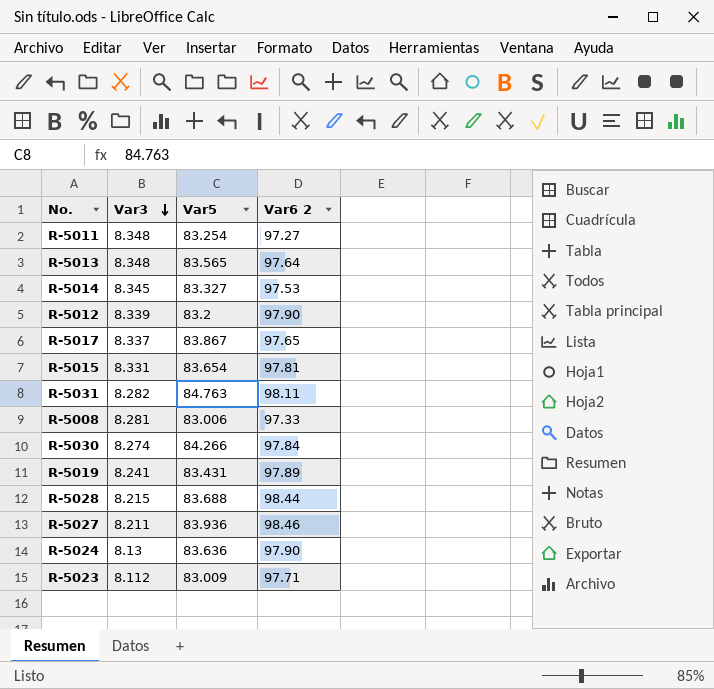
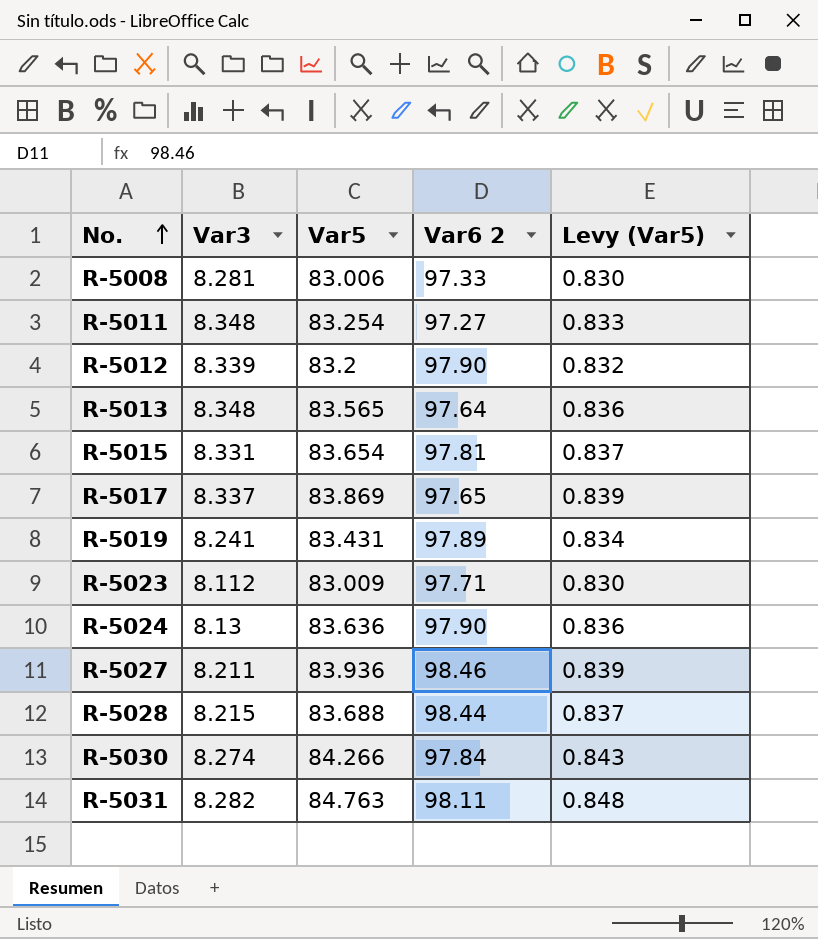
row order: Var3 descending -> No. ascending
column Levy (Var5) | formula: none -> [Var5] * 0.01
row R-5014: 8.345 | 83.327 | 97.53 -> none
R-5017 | Var5: 83.867 -> 83.869

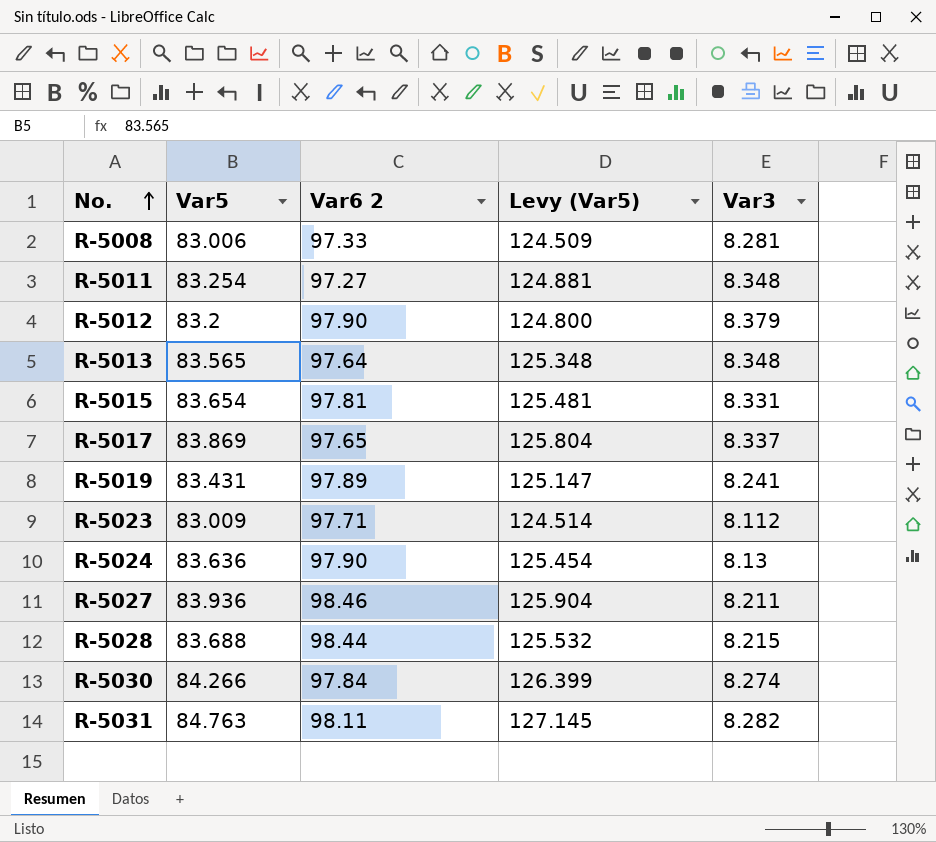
column Levy (Var5) | formula: [Var5] * 0.01 -> [Var5] * 1.5
column Var3 | position: 2 -> 5
R-5012 | Var3: 8.339 -> 8.379

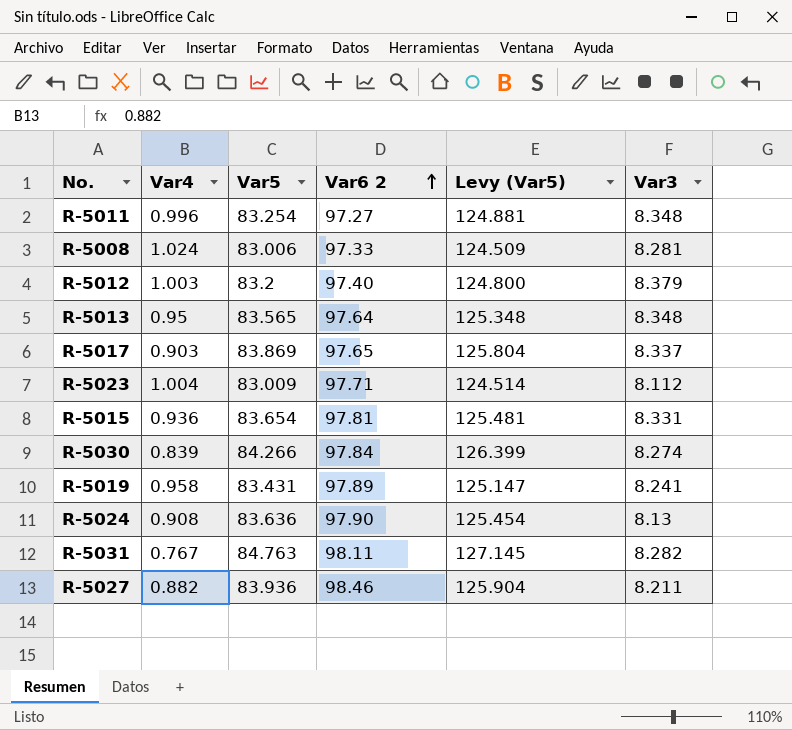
row order: No. ascending -> Var6 2 ascending
column Var4 | position: none -> 2
row R-5028: 83.688 | 98.44 | 125.532 | 8.215 -> none
R-5012 | Var6 2: 97.90 -> 97.40

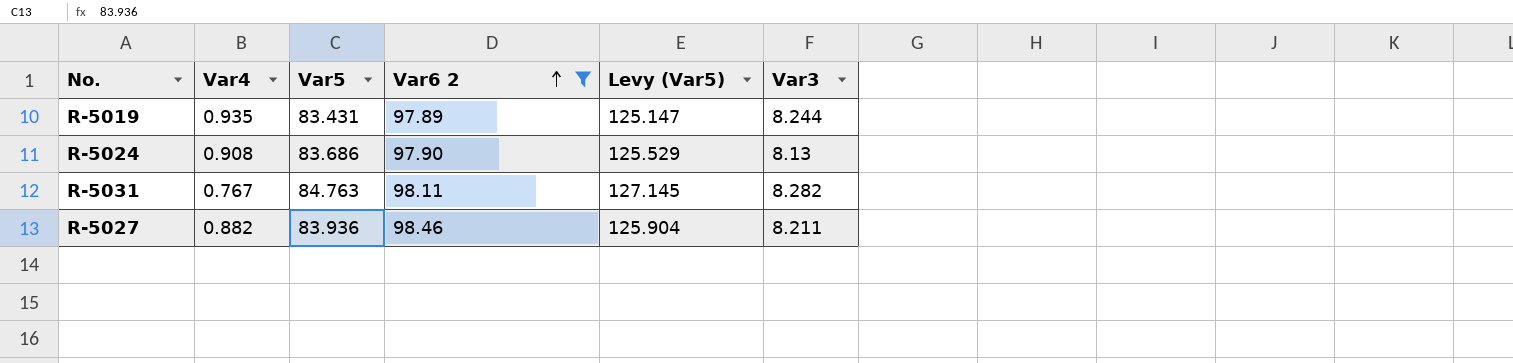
filter: none -> Var6 2 >= 97.89
R-5019 | Var4: 0.958 -> 0.935
R-5019 | Var3: 8.241 -> 8.244
R-5024 | Var5: 83.636 -> 83.686
R-5024 | Levy (Var5): 125.454 -> 125.529

